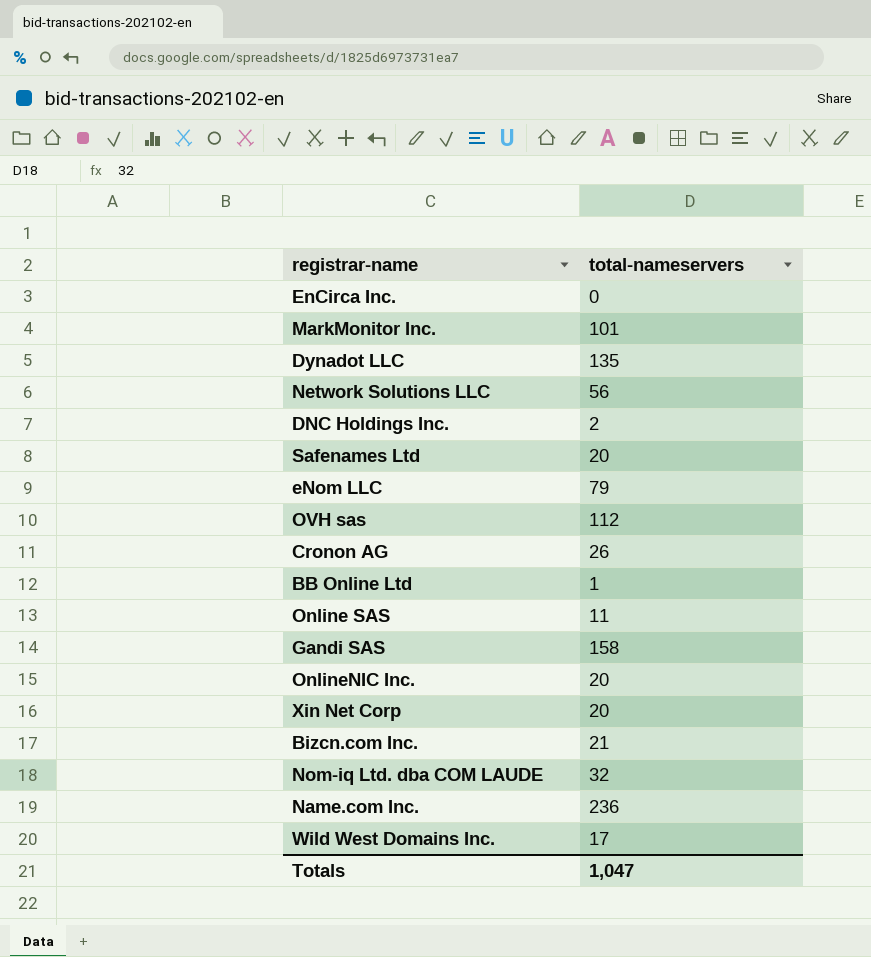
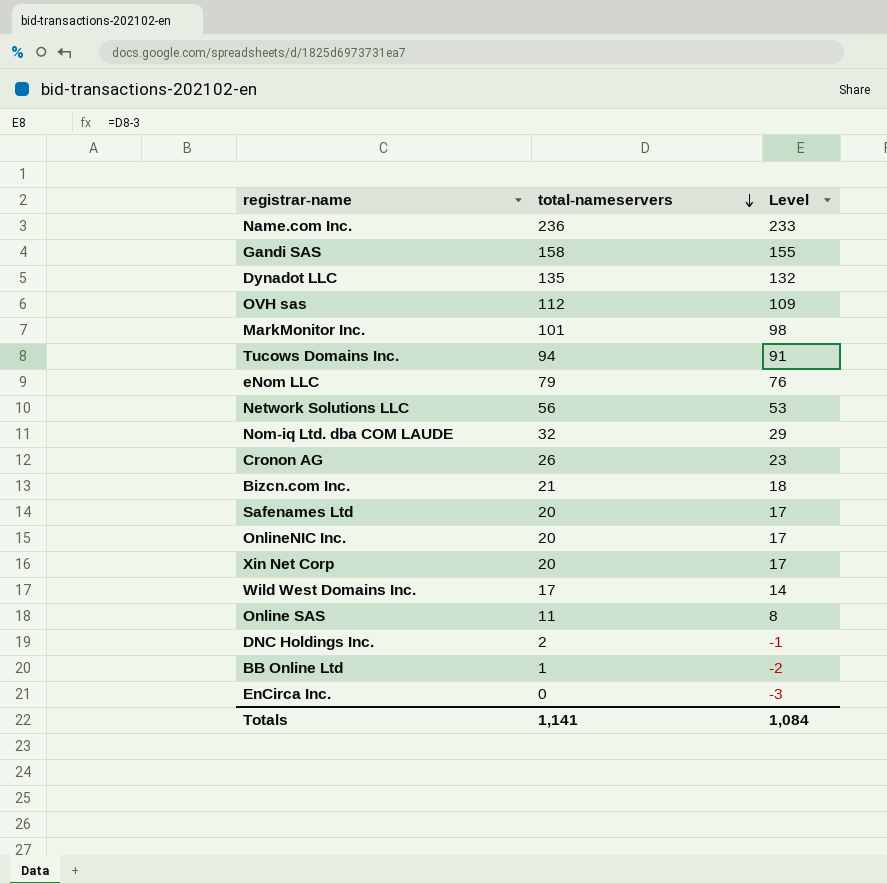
row order: none -> total-nameservers descending
column Level | formula: none -> [total-nameservers] - 3
row Tucows Domains Inc.: none -> 94 | 91
Totals | total-nameservers: 1,047 -> 1,141

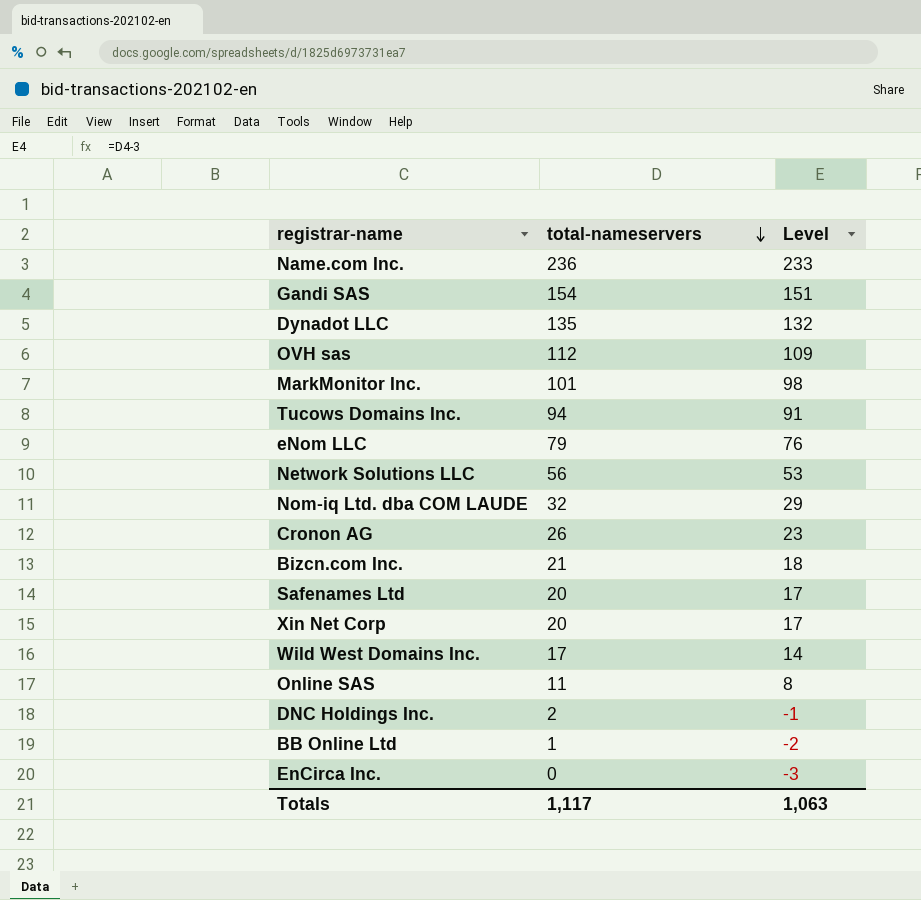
row OnlineNIC Inc.: 20 | 17 -> none
Gandi SAS | total-nameservers: 158 -> 154
Gandi SAS | Level: 155 -> 151
Totals | total-nameservers: 1,141 -> 1,117
Totals | Level: 1,084 -> 1,063

